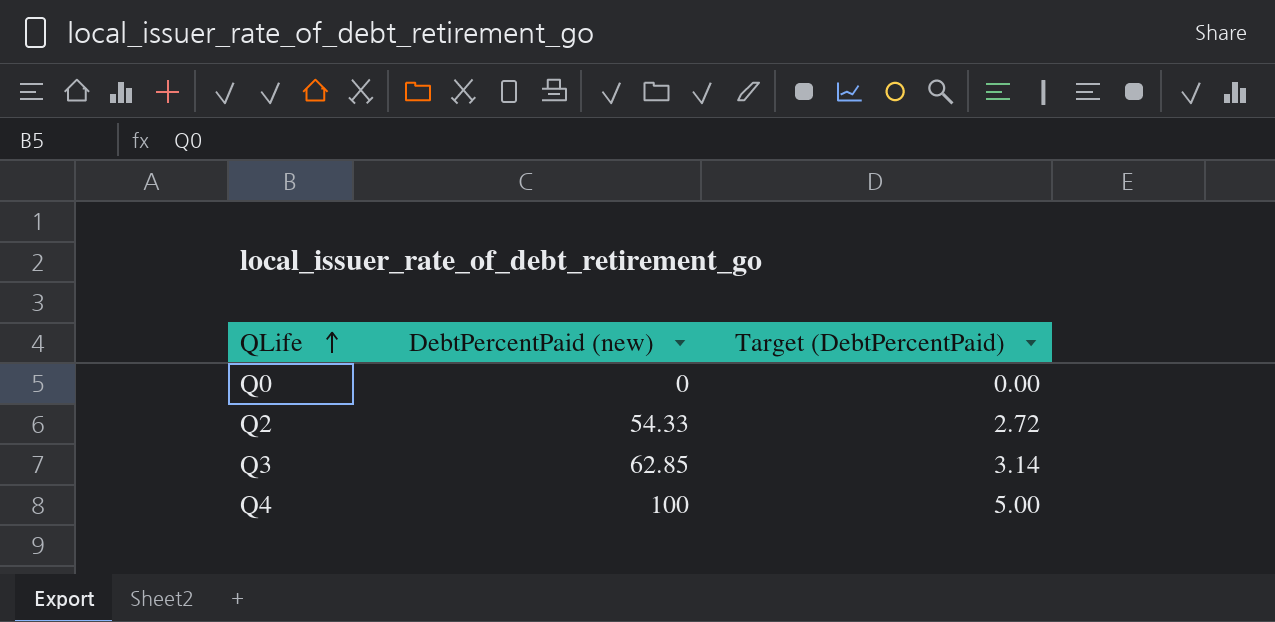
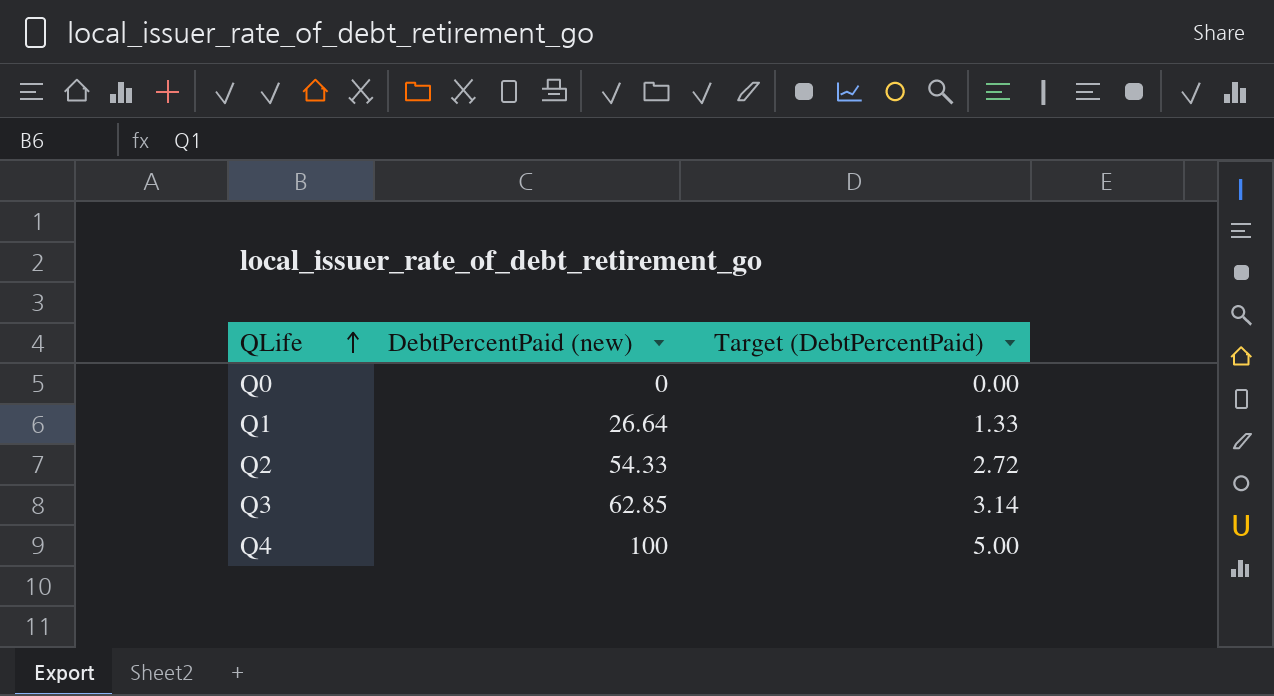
row Q1: none -> 26.64 | 1.33

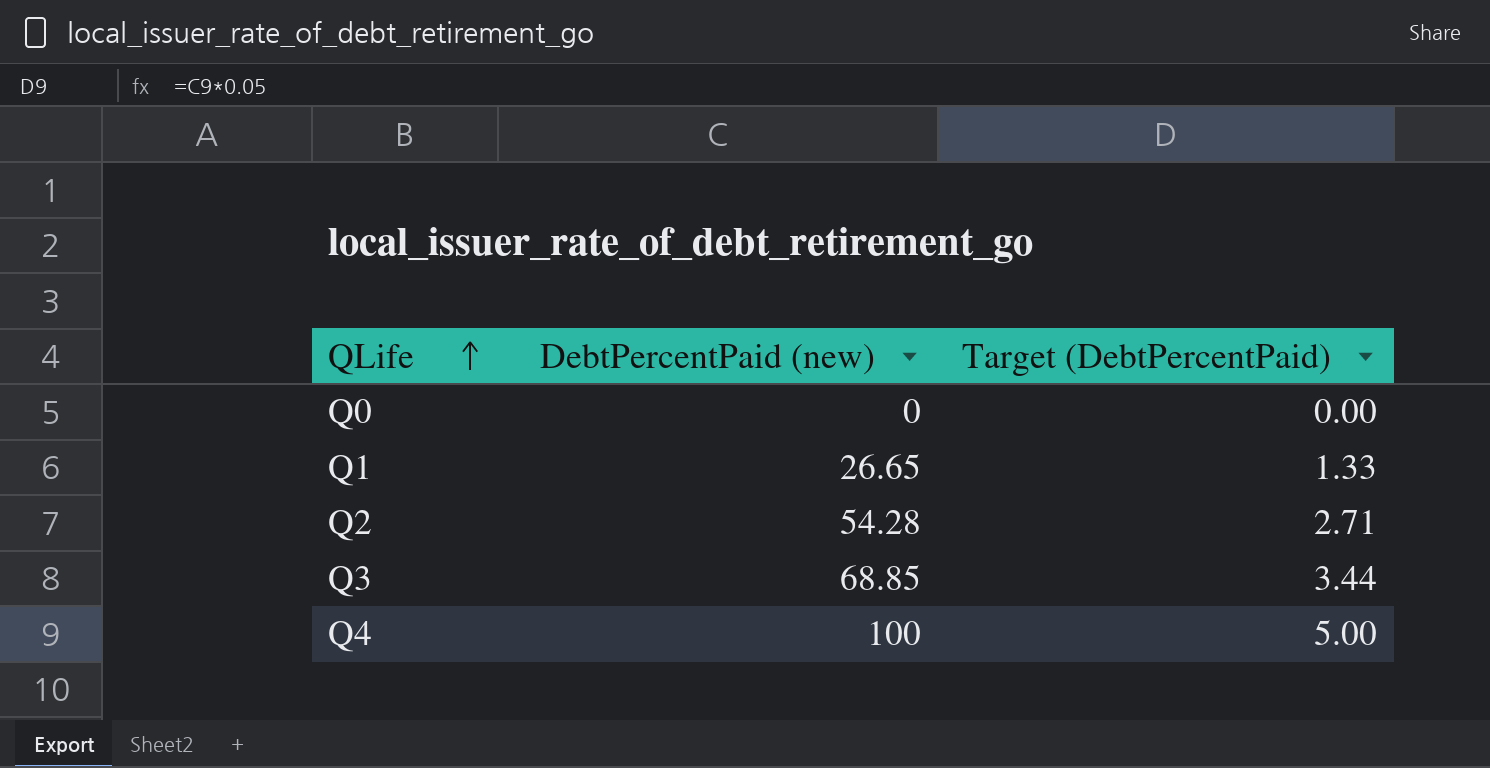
Q1 | DebtPercentPaid (new): 26.64 -> 26.65
Q2 | DebtPercentPaid (new): 54.33 -> 54.28
Q2 | Target (DebtPercentPaid): 2.72 -> 2.71
Q3 | DebtPercentPaid (new): 62.85 -> 68.85
Q3 | Target (DebtPercentPaid): 3.14 -> 3.44

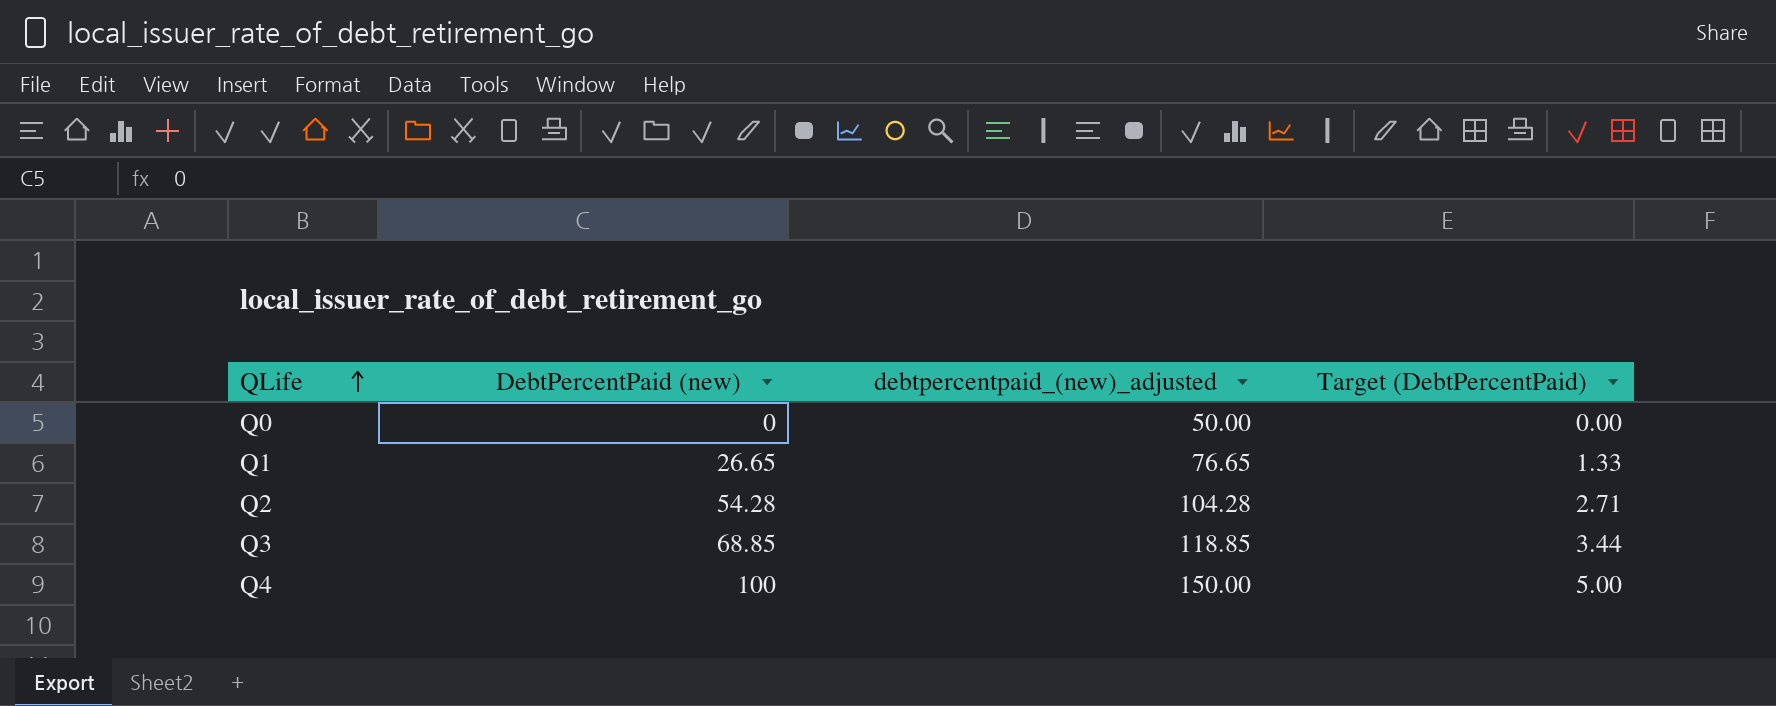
column debtpercentpaid_(new)_adjusted | formula: none -> [DebtPercentPaid (new)] + 50

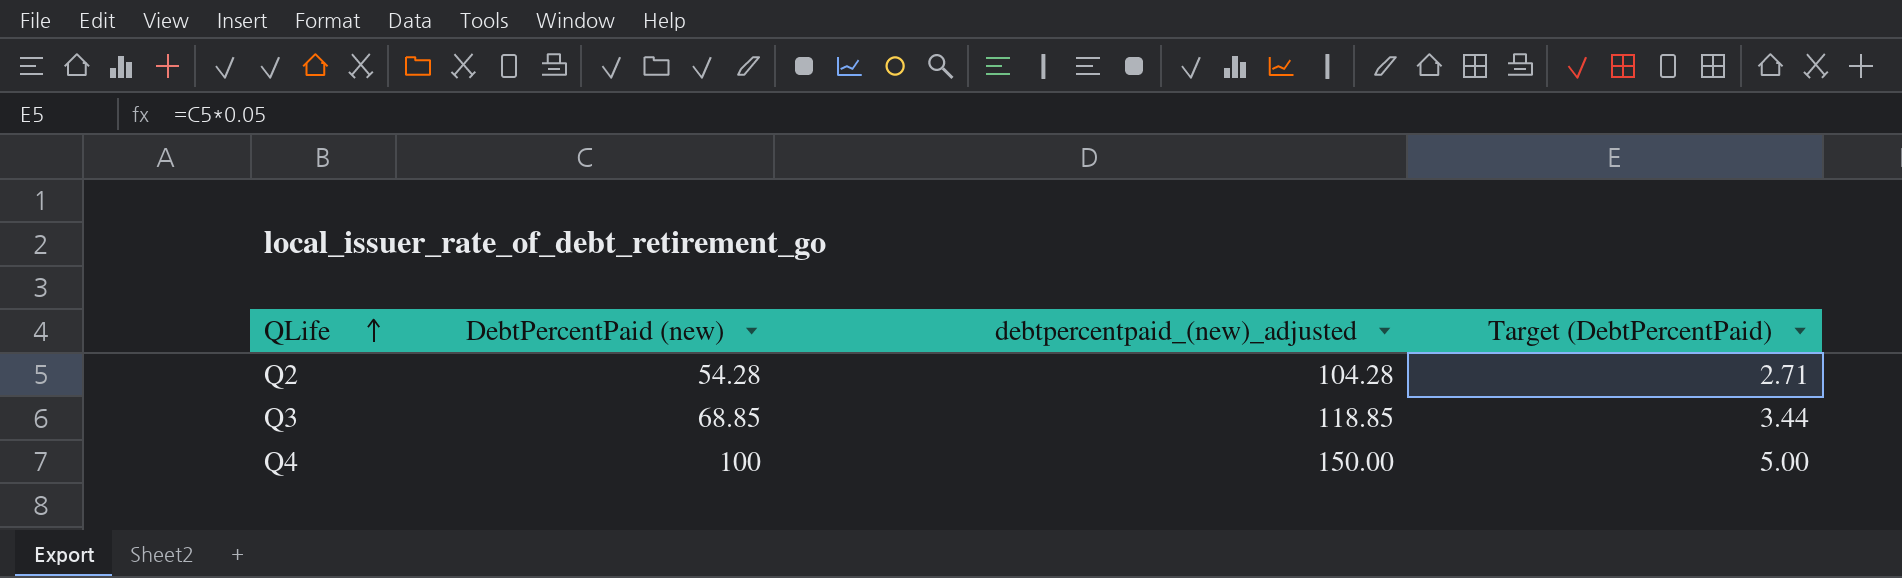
row Q0: 0 | 50.00 | 0.00 -> none
row Q1: 26.65 | 76.65 | 1.33 -> none

